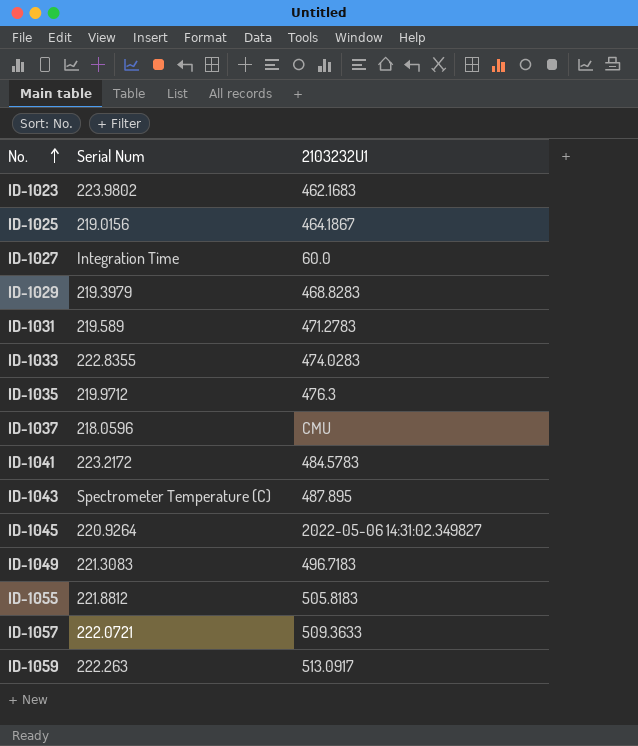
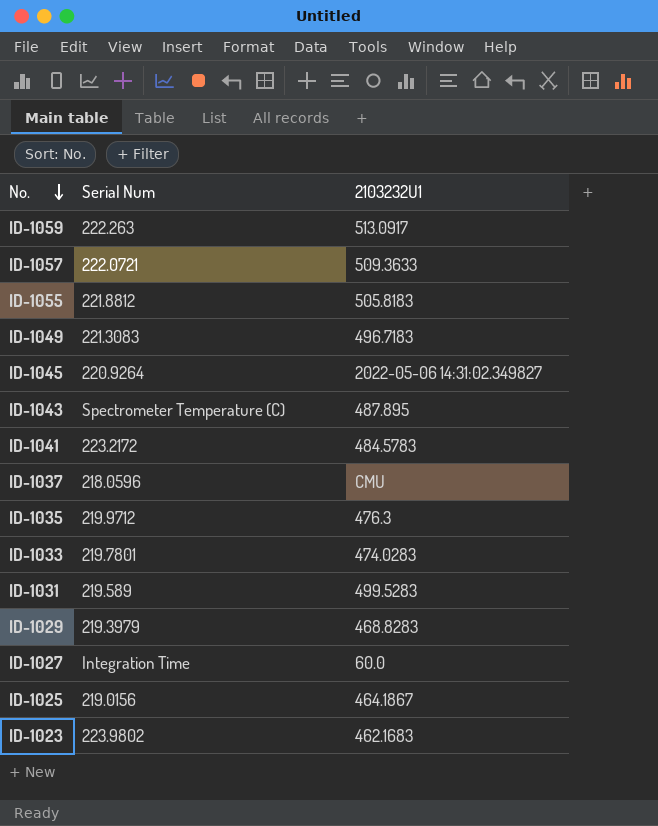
row order: No. ascending -> No. descending
ID-1033 | Serial Num: 222.8355 -> 219.7801
ID-1031 | 2103232U1: 471.2783 -> 499.5283

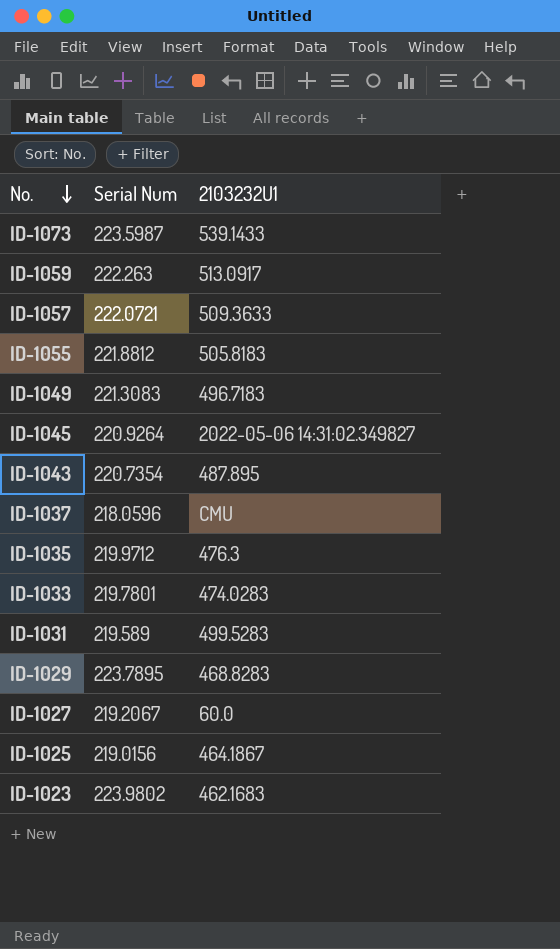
row ID-1041: 223.2172 | 484.5783 -> none
row ID-1073: none -> 223.5987 | 539.1433
ID-1043 | Serial Num: Spectrometer Temperature (C) -> 220.7354
ID-1029 | Serial Num: 219.3979 -> 223.7895
ID-1027 | Serial Num: Integration Time -> 219.2067

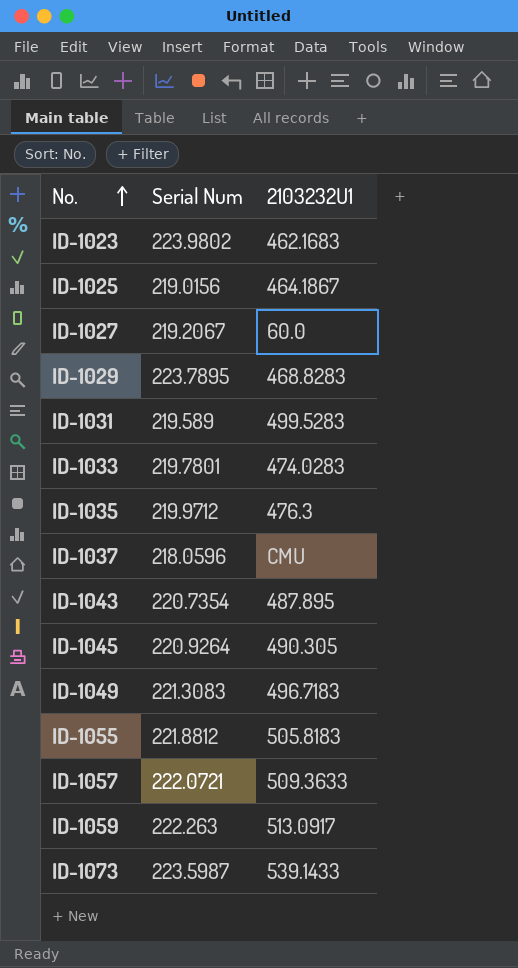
row order: No. descending -> No. ascending
ID-1045 | 2103232U1: 2022-05-06 14:31:02.349827 -> 490.305

